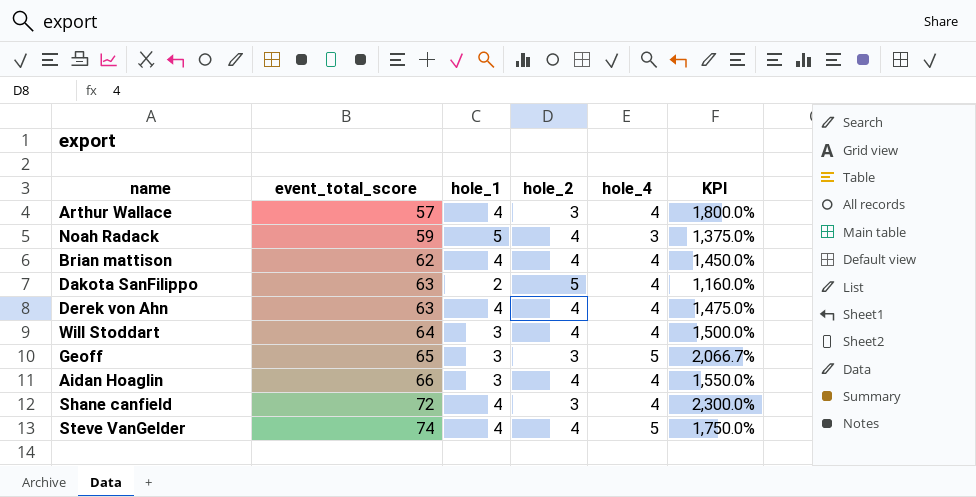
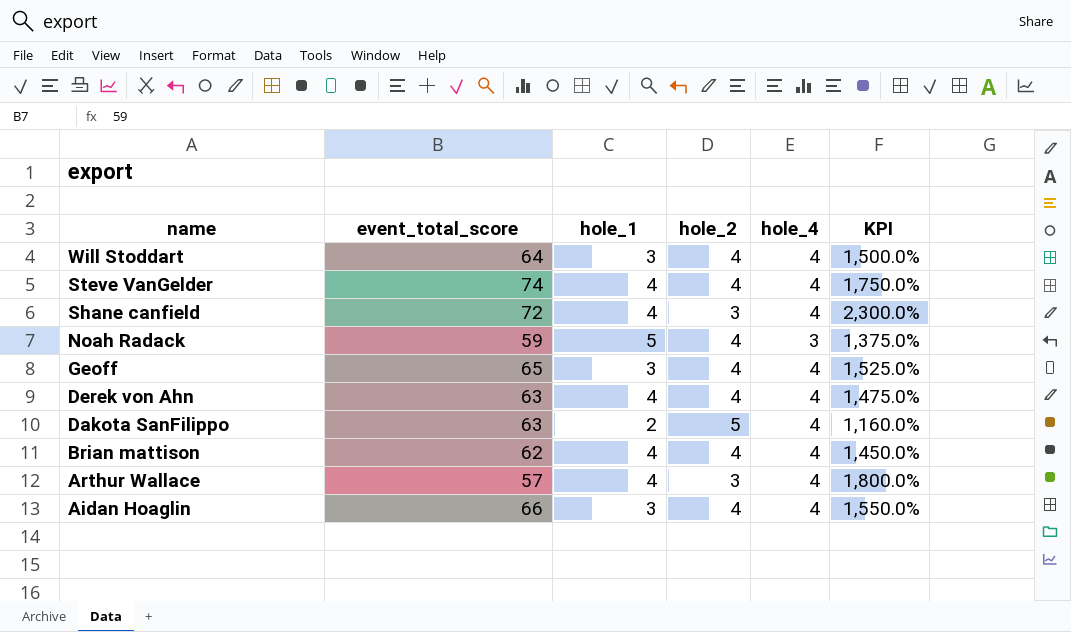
row order: event_total_score ascending -> name descending
Steve VanGelder | hole_4: 5 -> 4
Geoff | hole_2: 3 -> 4
Geoff | hole_4: 5 -> 4
Geoff | KPI: 2,066.7% -> 1,525.0%

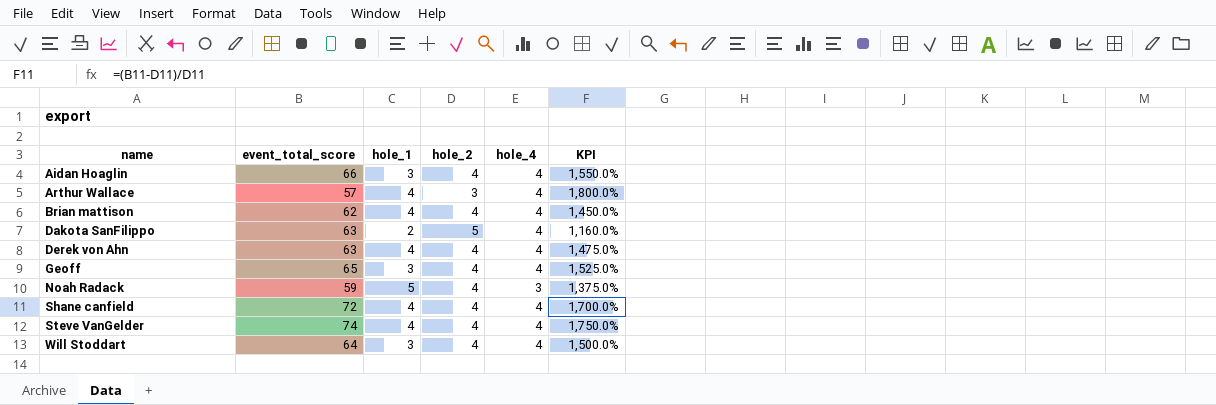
row order: name descending -> name ascending
Shane canfield | hole_2: 3 -> 4
Shane canfield | KPI: 2,300.0% -> 1,700.0%

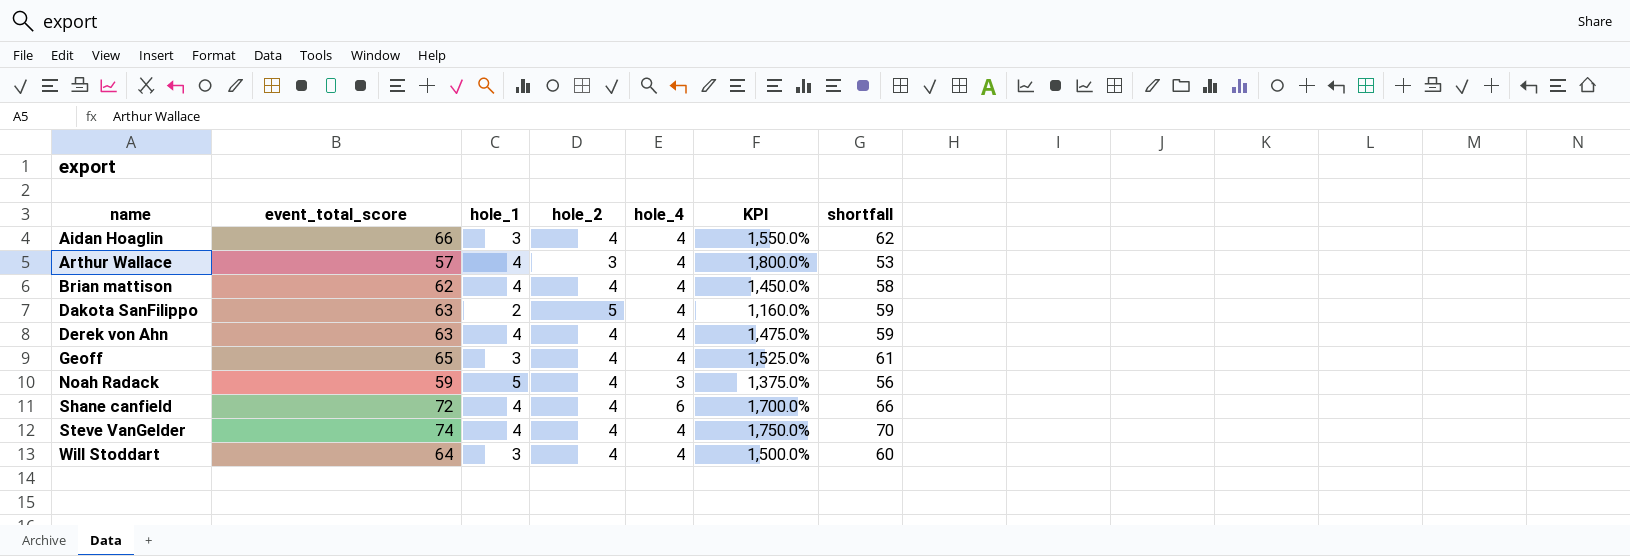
column shortfall | formula: none -> [event_total_score] - [hole_4]
Shane canfield | hole_4: 4 -> 6

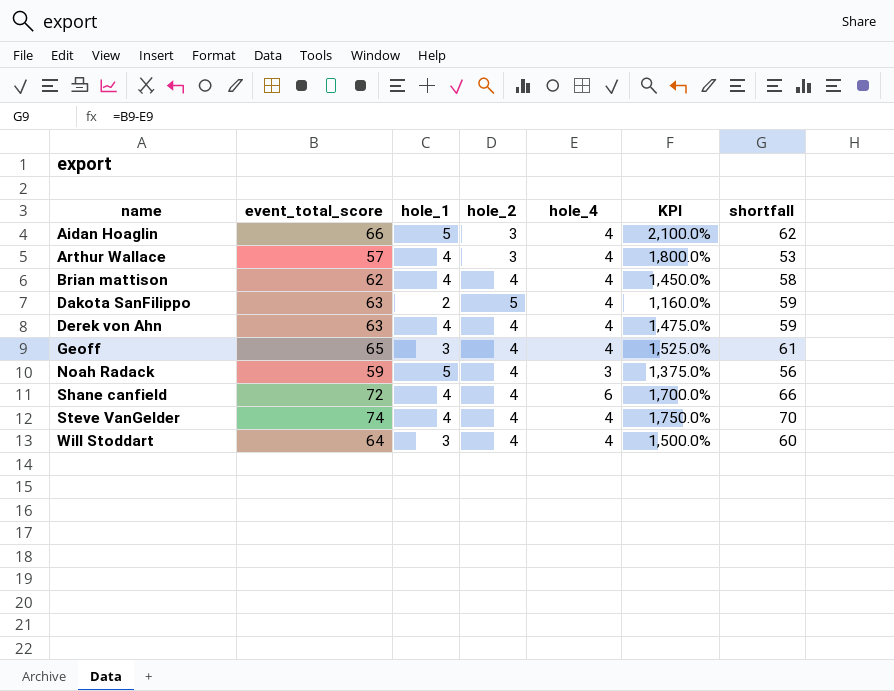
Aidan Hoaglin | hole_1: 3 -> 5
Aidan Hoaglin | hole_2: 4 -> 3
Aidan Hoaglin | KPI: 1,550.0% -> 2,100.0%

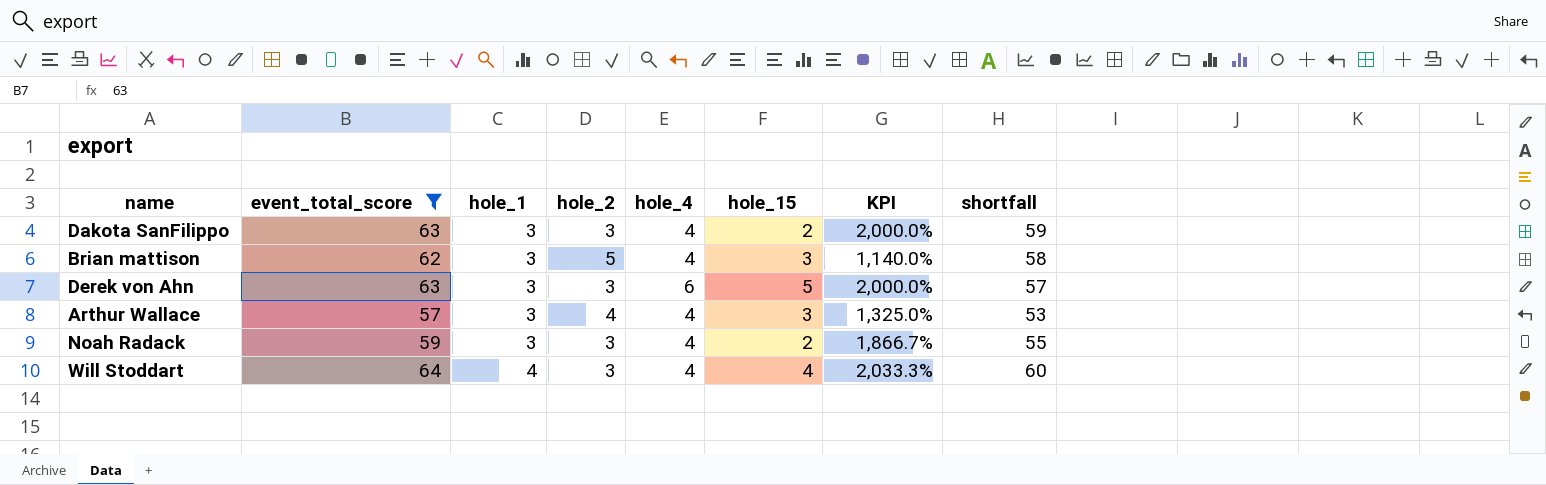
filter: none -> event_total_score <= 64
row order: name ascending -> hole_1 ascending
column hole_15 | position: none -> 6
Dakota SanFilippo | hole_1: 2 -> 3
Dakota SanFilippo | hole_2: 5 -> 3
Dakota SanFilippo | KPI: 1,160.0% -> 2,000.0%
Brian mattison | hole_1: 4 -> 3
Brian mattison | hole_2: 4 -> 5
Brian mattison | KPI: 1,450.0% -> 1,140.0%
Derek von Ahn | hole_1: 4 -> 3
Derek von Ahn | hole_2: 4 -> 3
Derek von Ahn | hole_4: 4 -> 6
Derek von Ahn | KPI: 1,475.0% -> 2,000.0%
Derek von Ahn | shortfall: 59 -> 57
Arthur Wallace | hole_1: 4 -> 3
Arthur Wallace | hole_2: 3 -> 4
Arthur Wallace | KPI: 1,800.0% -> 1,325.0%
Noah Radack | hole_1: 5 -> 3
Noah Radack | hole_2: 4 -> 3
Noah Radack | hole_4: 3 -> 4
Noah Radack | KPI: 1,375.0% -> 1,866.7%
Noah Radack | shortfall: 56 -> 55
Will Stoddart | hole_1: 3 -> 4
Will Stoddart | hole_2: 4 -> 3
Will Stoddart | KPI: 1,500.0% -> 2,033.3%

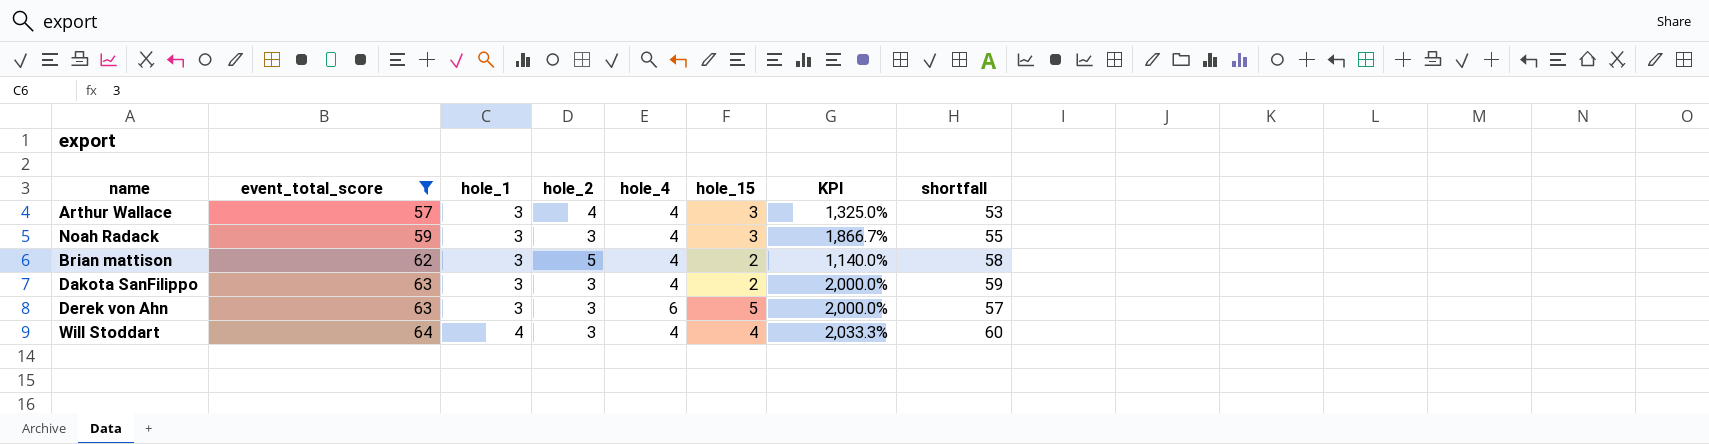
row order: hole_1 ascending -> event_total_score ascending
Noah Radack | hole_15: 2 -> 3
Brian mattison | hole_15: 3 -> 2

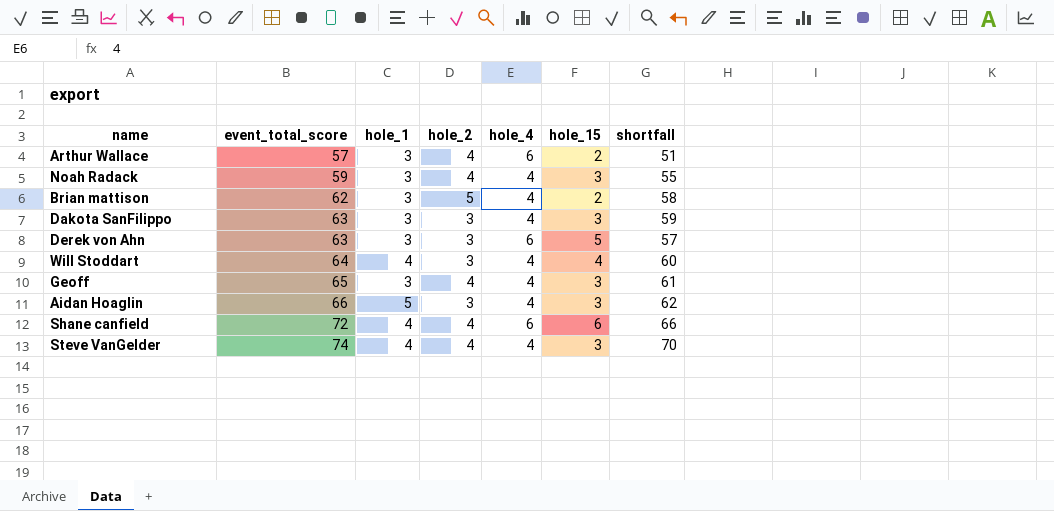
filter: event_total_score <= 64 -> none
column KPI | formula: ([event_total_score] - [hole_2]) / [hole_2] -> none
Arthur Wallace | hole_4: 4 -> 6
Arthur Wallace | hole_15: 3 -> 2
Arthur Wallace | shortfall: 53 -> 51
Noah Radack | hole_2: 3 -> 4
Dakota SanFilippo | hole_15: 2 -> 3

